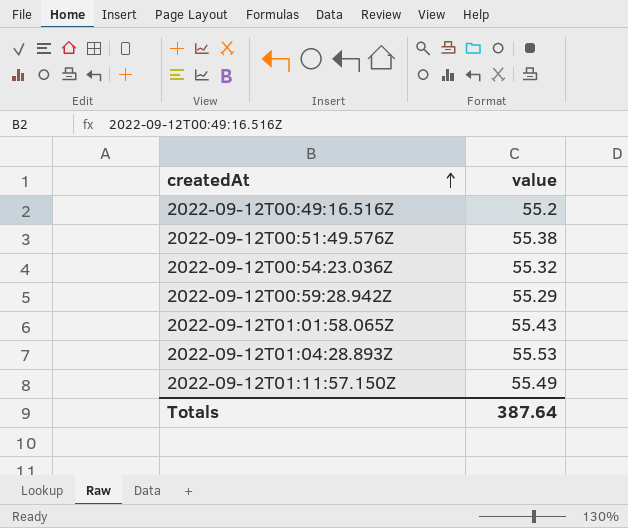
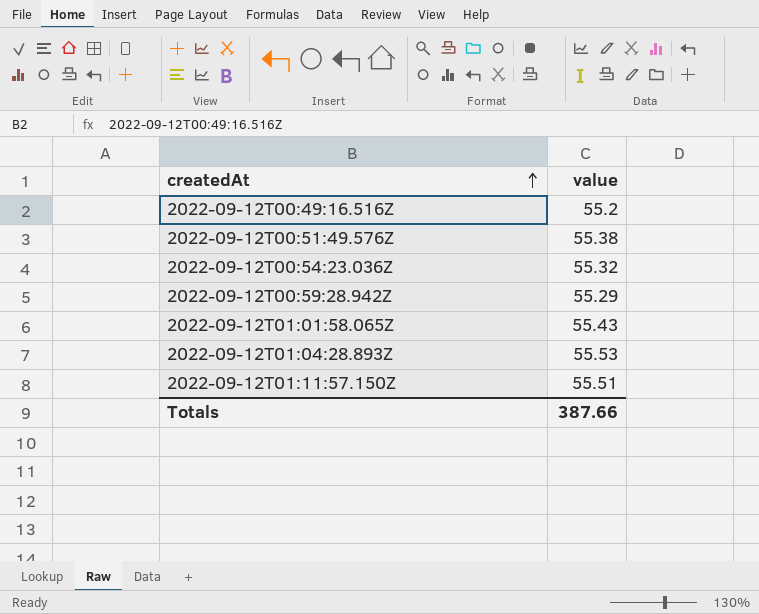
2022-09-12T01:11:57.150Z | value: 55.49 -> 55.51
Totals | value: 387.64 -> 387.66

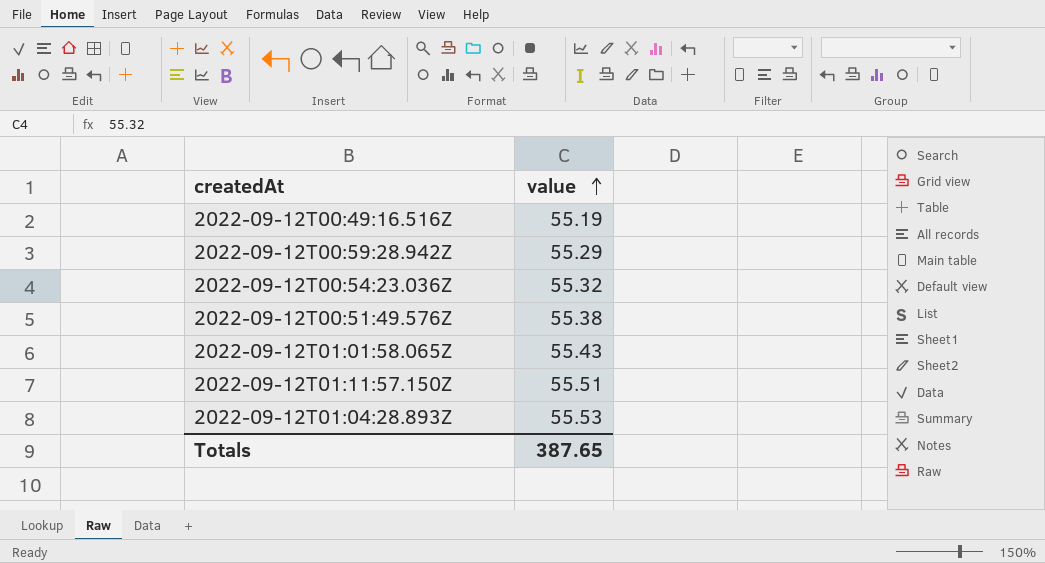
row order: createdAt ascending -> value ascending
2022-09-12T00:49:16.516Z | value: 55.2 -> 55.19
Totals | value: 387.66 -> 387.65

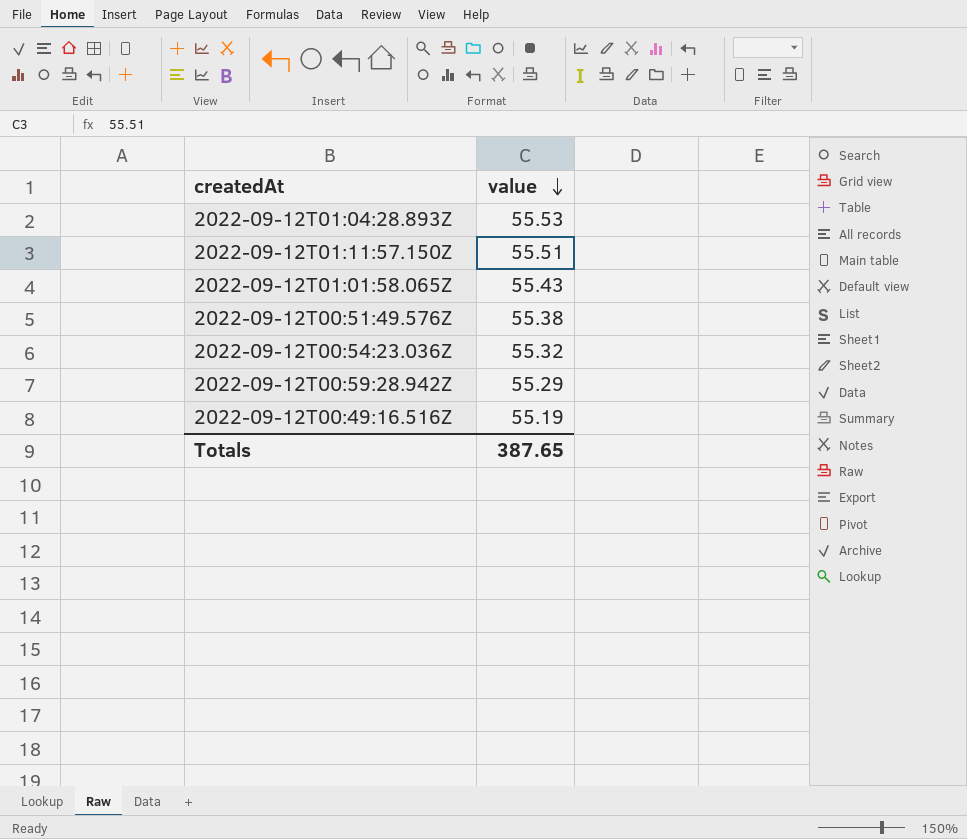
row order: value ascending -> value descending

